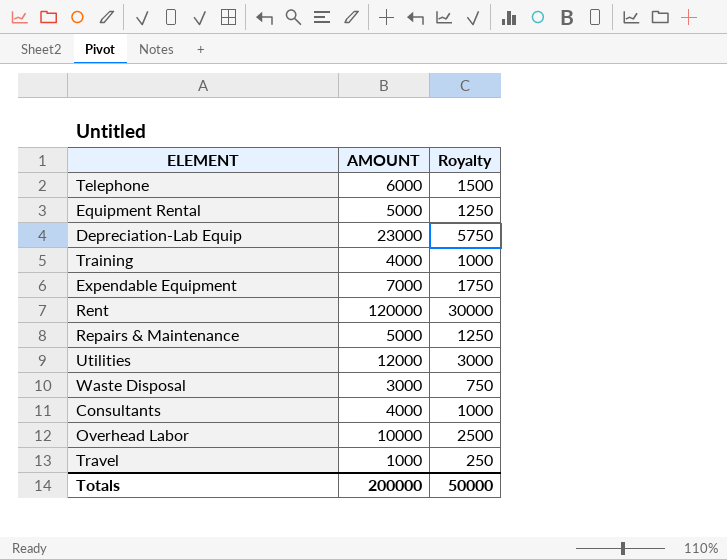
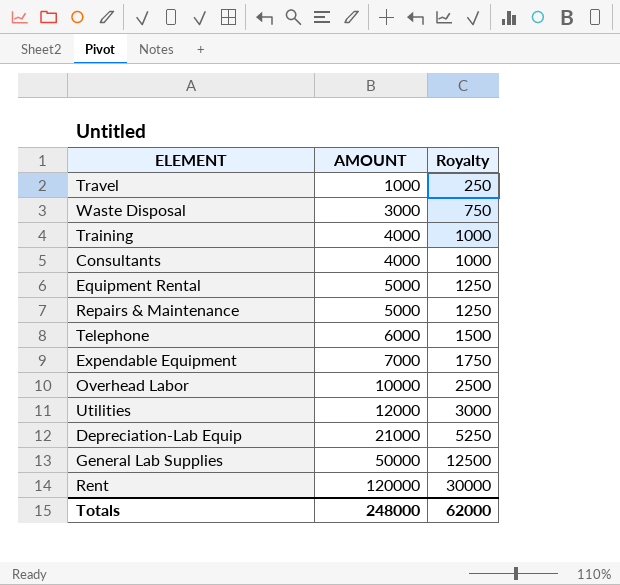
row order: none -> AMOUNT ascending
Depreciation-Lab Equip | AMOUNT: 23000 -> 21000
Depreciation-Lab Equip | Royalty: 5750 -> 5250
row General Lab Supplies: none -> 50000 | 12500
Totals | AMOUNT: 200000 -> 248000
Totals | Royalty: 50000 -> 62000

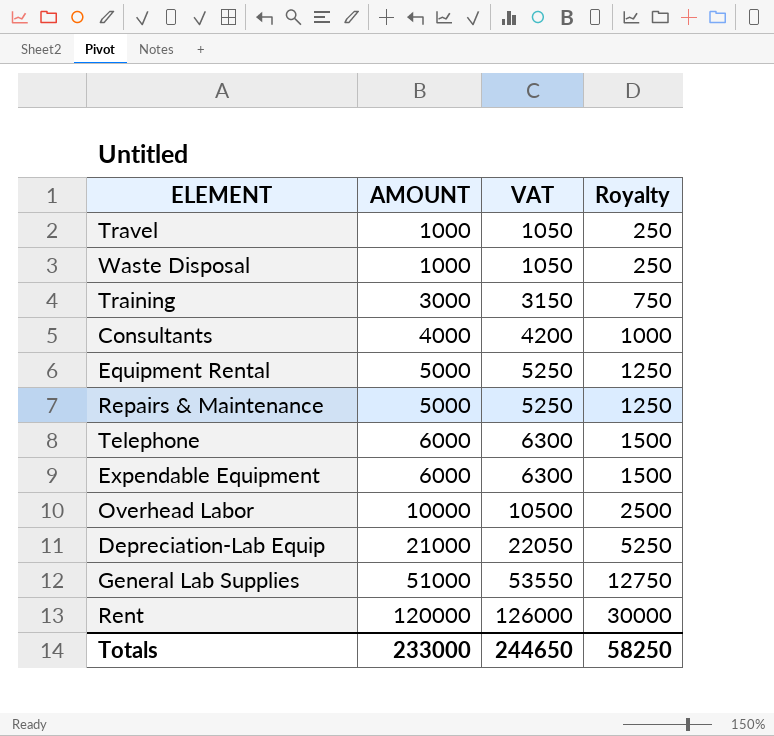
column VAT | formula: none -> [AMOUNT] * 1.05
row Utilities: 12000 | 3000 -> none
Waste Disposal | AMOUNT: 3000 -> 1000
Waste Disposal | Royalty: 750 -> 250
Training | AMOUNT: 4000 -> 3000
Training | Royalty: 1000 -> 750
Expendable Equipment | AMOUNT: 7000 -> 6000
Expendable Equipment | Royalty: 1750 -> 1500
General Lab Supplies | AMOUNT: 50000 -> 51000
General Lab Supplies | Royalty: 12500 -> 12750
Totals | AMOUNT: 248000 -> 233000
Totals | Royalty: 62000 -> 58250

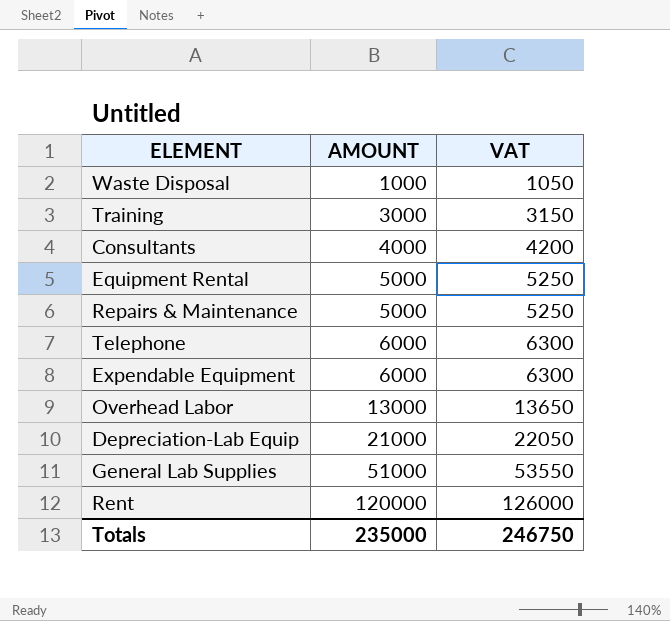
column Royalty | formula: [AMOUNT] * 0.25 -> none
row Travel: 1000 | 1050 | 250 -> none
Overhead Labor | AMOUNT: 10000 -> 13000
Overhead Labor | VAT: 10500 -> 13650
Totals | AMOUNT: 233000 -> 235000
Totals | VAT: 244650 -> 246750

